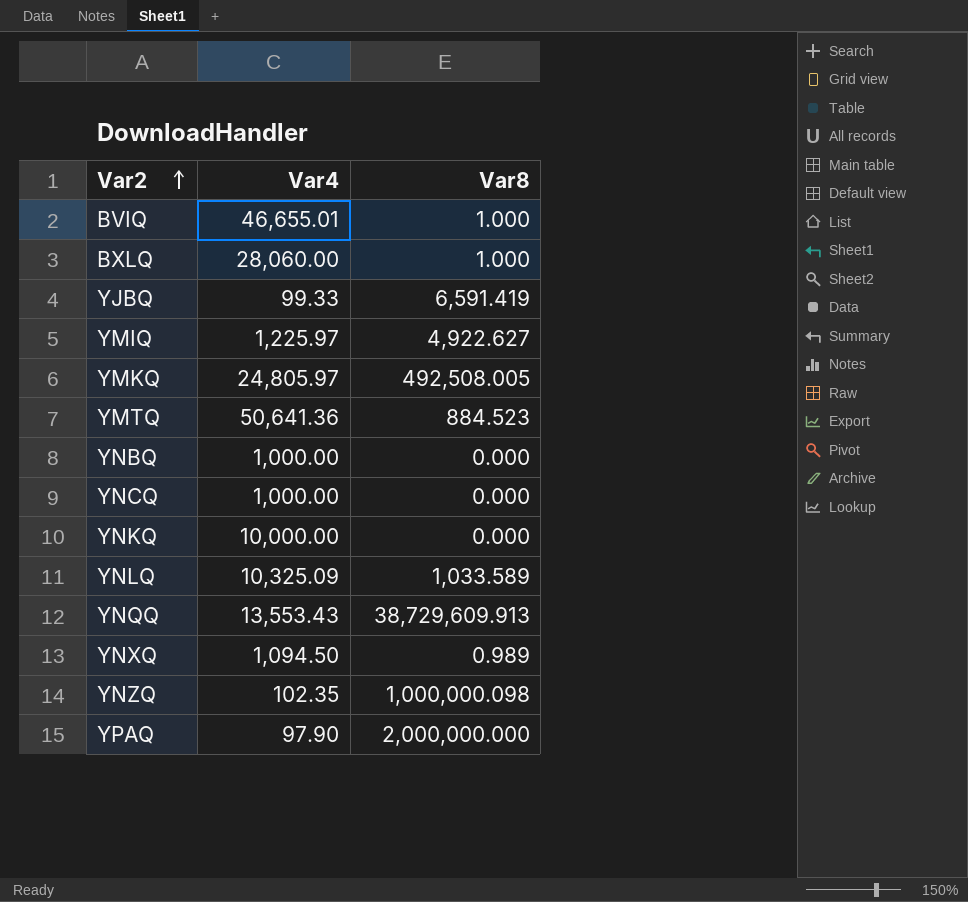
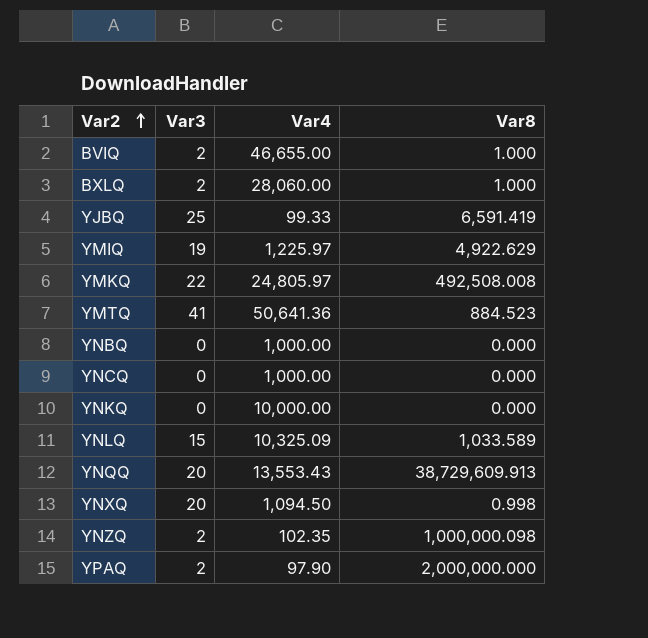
column Var3 | position: none -> 2
BVIQ | Var4: 46,655.01 -> 46,655.00
YMIQ | Var8: 4,922.627 -> 4,922.629
YMKQ | Var8: 492,508.005 -> 492,508.008
YNXQ | Var8: 0.989 -> 0.998

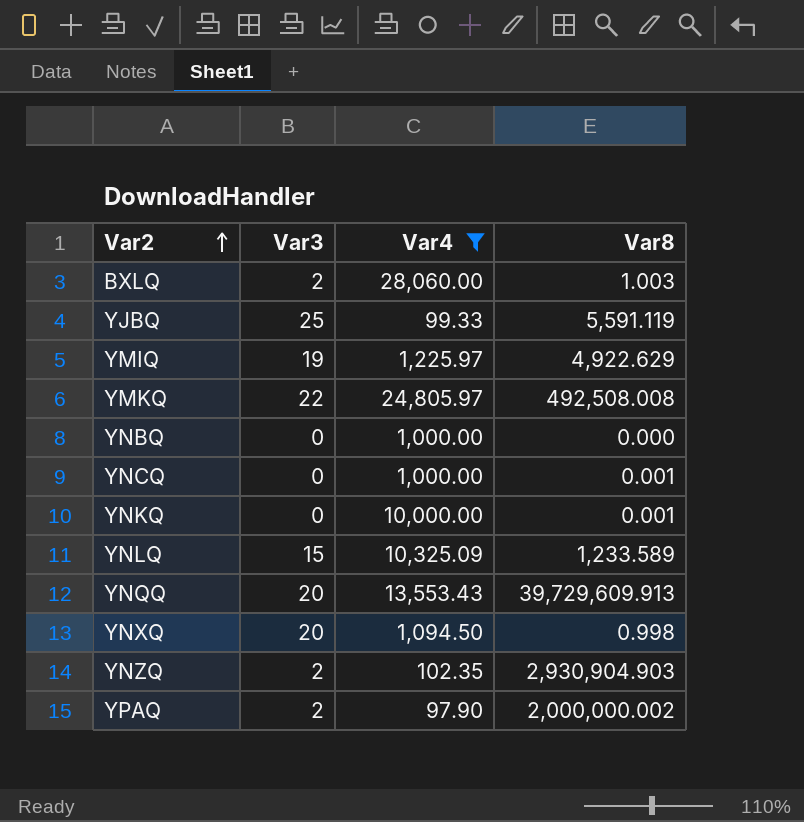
filter: none -> Var4 <= 28,060.00
BXLQ | Var8: 1.000 -> 1.003
YJBQ | Var8: 6,591.419 -> 5,591.119
YNCQ | Var8: 0.000 -> 0.001
YNKQ | Var8: 0.000 -> 0.001
YNLQ | Var8: 1,033.589 -> 1,233.589
YNQQ | Var8: 38,729,609.913 -> 39,729,609.913
YNZQ | Var8: 1,000,000.098 -> 2,930,904.903
YPAQ | Var8: 2,000,000.000 -> 2,000,000.002

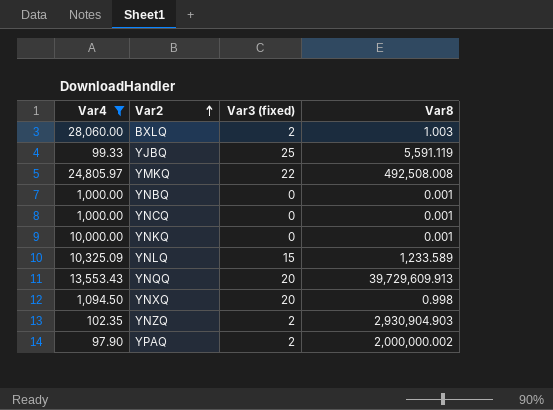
column Var4 | position: 3 -> 1
column name: Var3 -> Var3 (fixed)
row YMIQ: 19 | 1,225.97 | 4,922.629 -> none
YNBQ | Var8: 0.000 -> 0.001

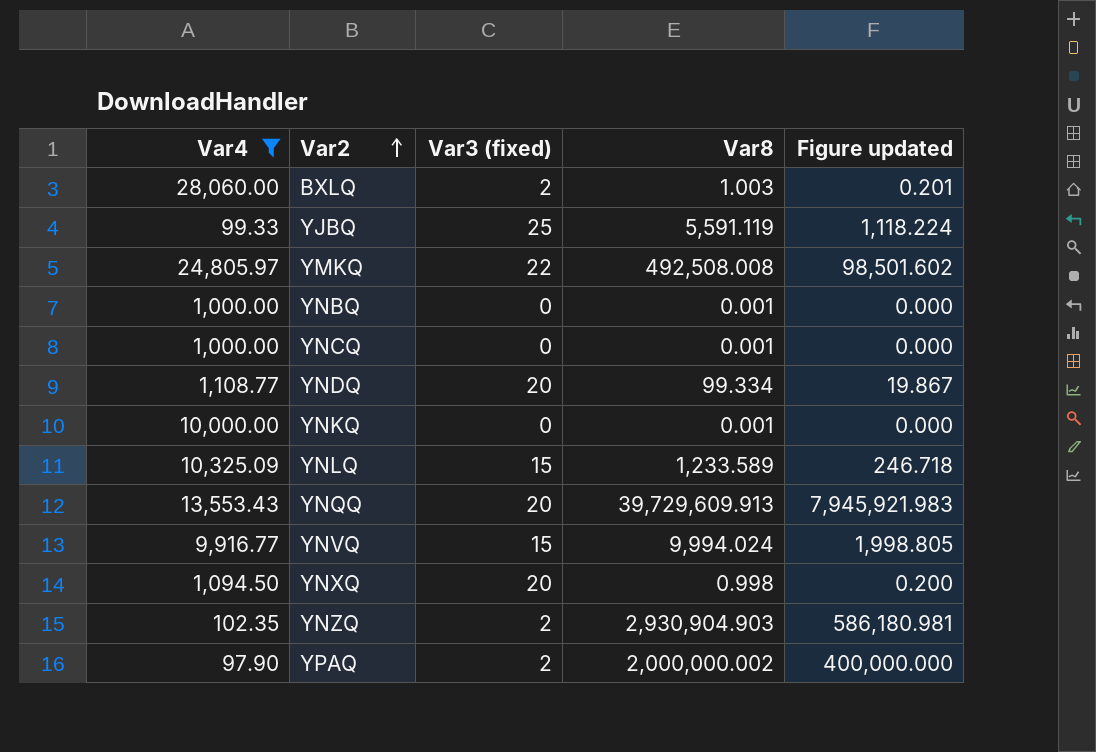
column Figure updated | formula: none -> [Var8] * 0.2
row YNDQ: none -> 1,108.77 | 20 | 99.334 | 19.867
row YNVQ: none -> 9,916.77 | 15 | 9,994.024 | 1,998.805

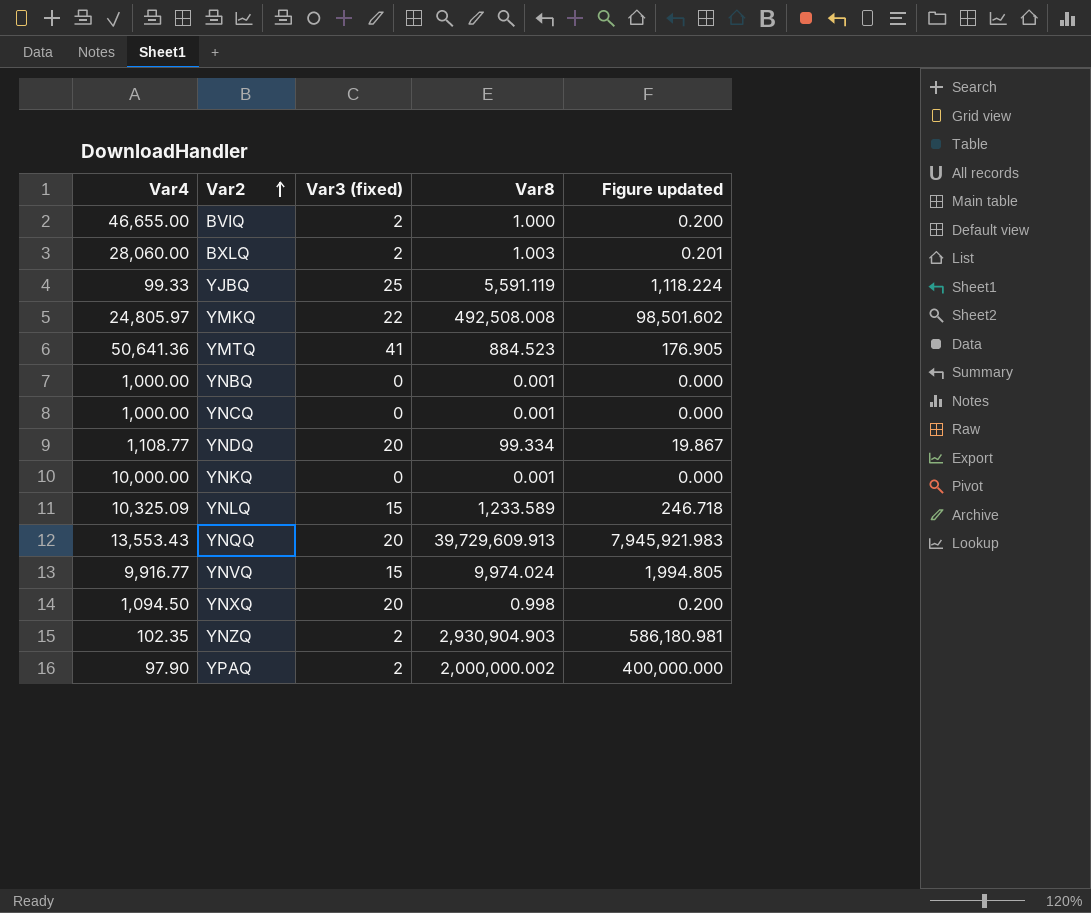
filter: Var4 <= 28,060.00 -> none
YNVQ | Var8: 9,994.024 -> 9,974.024
YNVQ | Figure updated: 1,998.805 -> 1,994.805

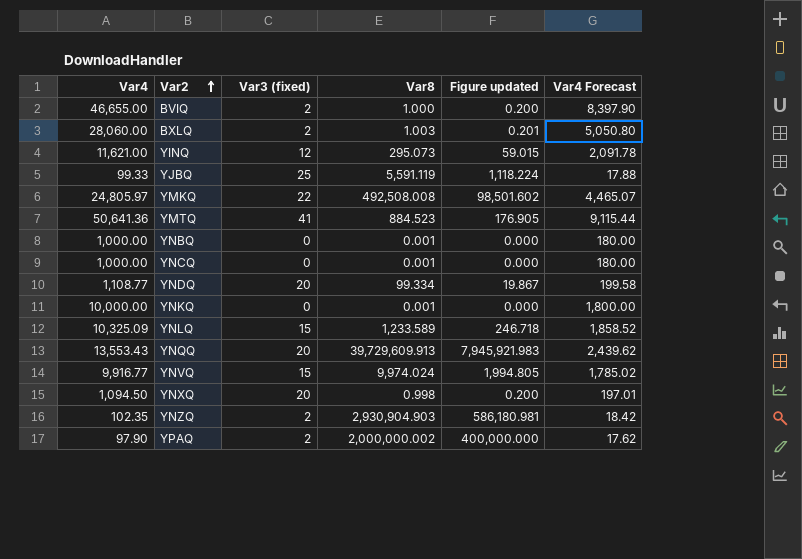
column Var4 Forecast | formula: none -> [Var4] * 0.18
row YINQ: none -> 11,621.00 | 12 | 295.073 | 59.015 | 2,091.78

